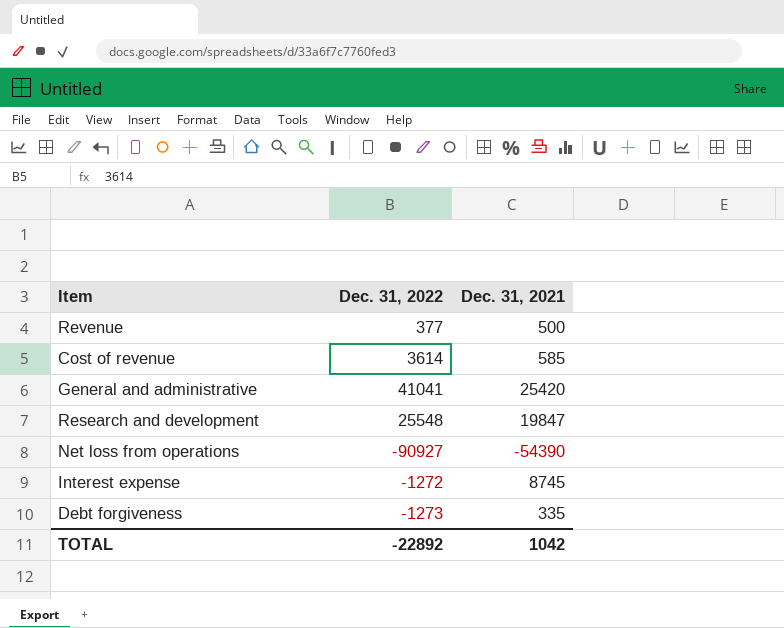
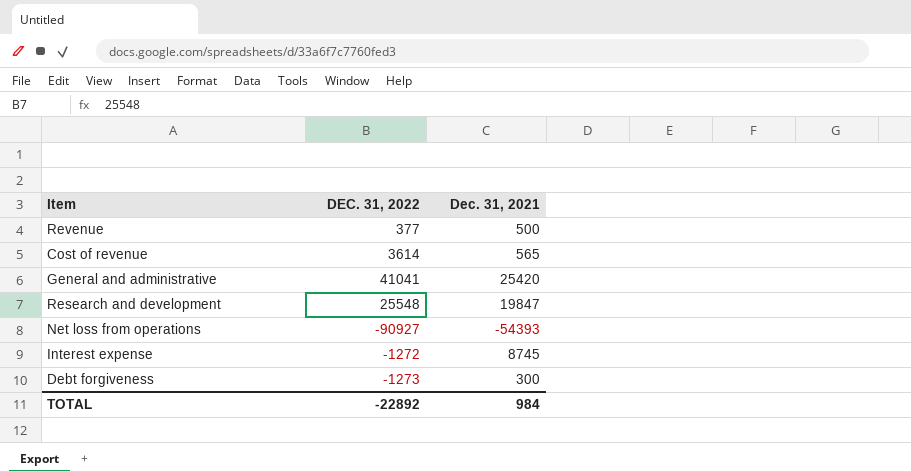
column name: Dec. 31, 2022 -> DEC. 31, 2022
Cost of revenue | Dec. 31, 2021: 585 -> 565
Net loss from operations | Dec. 31, 2021: -54390 -> -54393
Debt forgiveness | Dec. 31, 2021: 335 -> 300
TOTAL | Dec. 31, 2021: 1042 -> 984

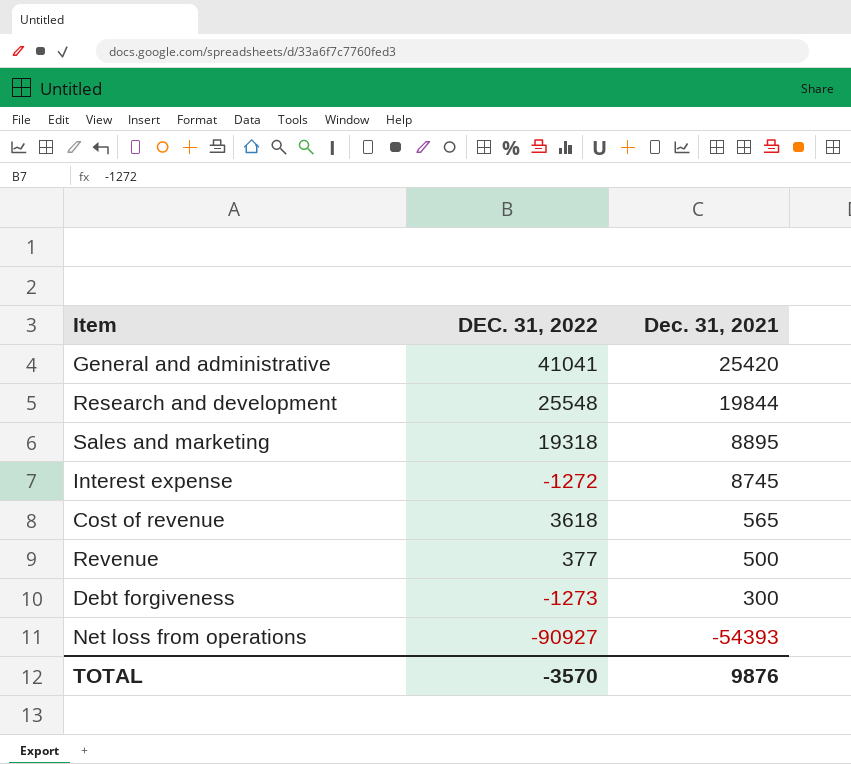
row order: none -> Dec. 31, 2021 descending
Research and development | Dec. 31, 2021: 19847 -> 19844
row Sales and marketing: none -> 19318 | 8895
Cost of revenue | DEC. 31, 2022: 3614 -> 3618
TOTAL | DEC. 31, 2022: -22892 -> -3570
TOTAL | Dec. 31, 2021: 984 -> 9876

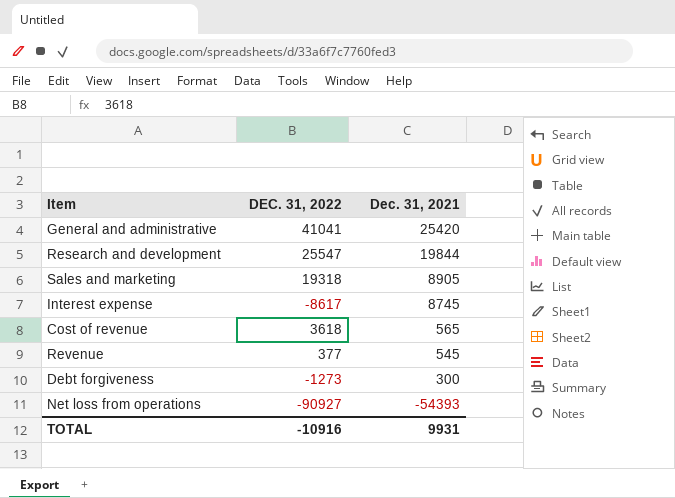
Research and development | DEC. 31, 2022: 25548 -> 25547
Sales and marketing | Dec. 31, 2021: 8895 -> 8905
Interest expense | DEC. 31, 2022: -1272 -> -8617
Revenue | Dec. 31, 2021: 500 -> 545
TOTAL | DEC. 31, 2022: -3570 -> -10916
TOTAL | Dec. 31, 2021: 9876 -> 9931

